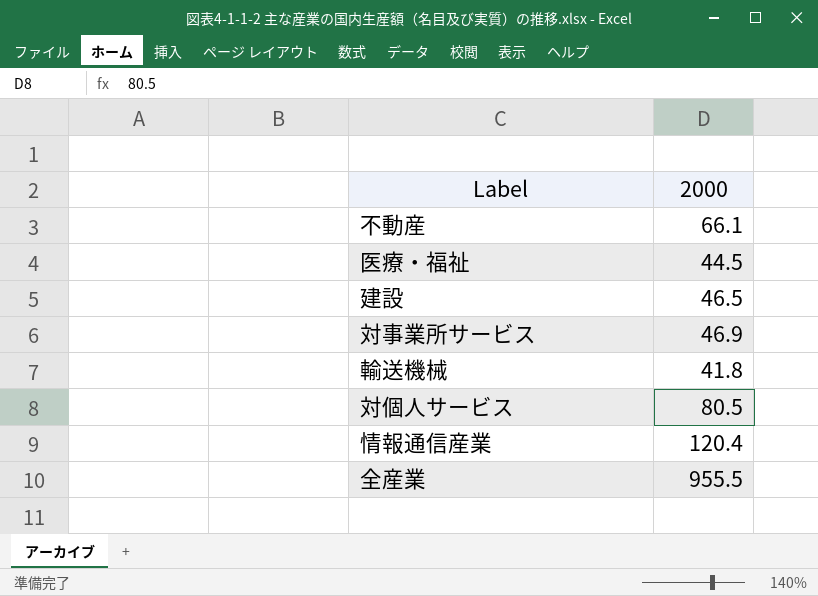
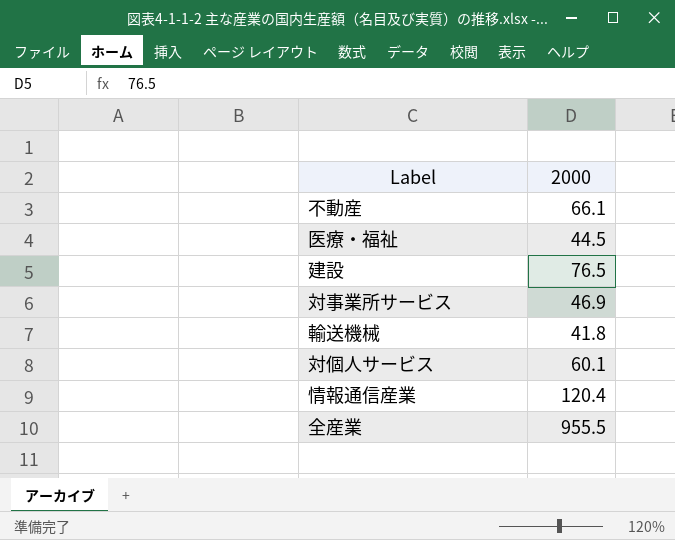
建設 | 2000: 46.5 -> 76.5
対個人サービス | 2000: 80.5 -> 60.1

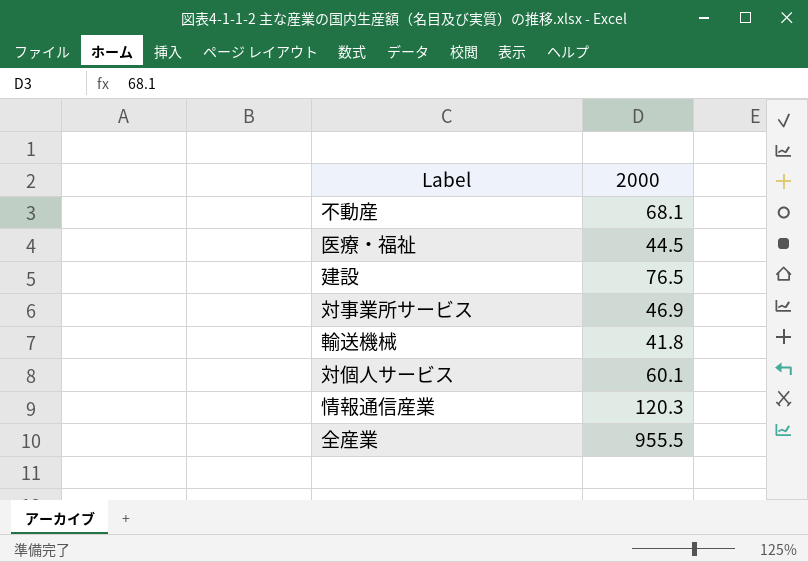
不動産 | 2000: 66.1 -> 68.1
情報通信産業 | 2000: 120.4 -> 120.3

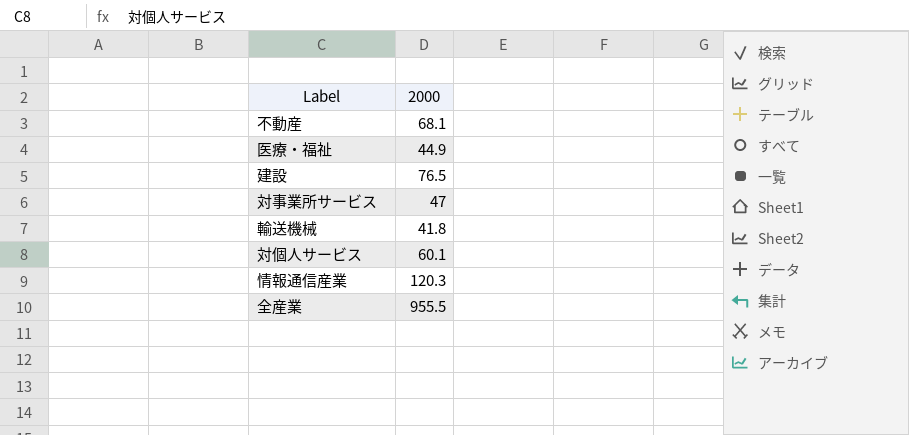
医療・福祉 | 2000: 44.5 -> 44.9
対事業所サービス | 2000: 46.9 -> 47

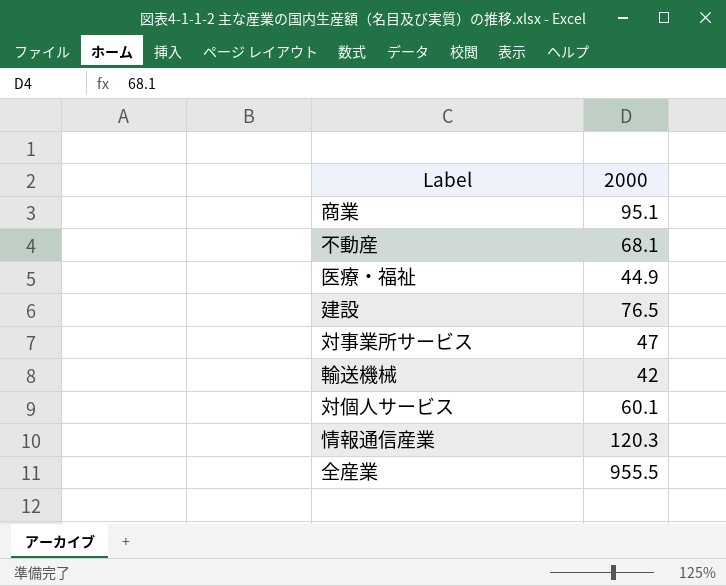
row 商業: none -> 95.1
輸送機械 | 2000: 41.8 -> 42

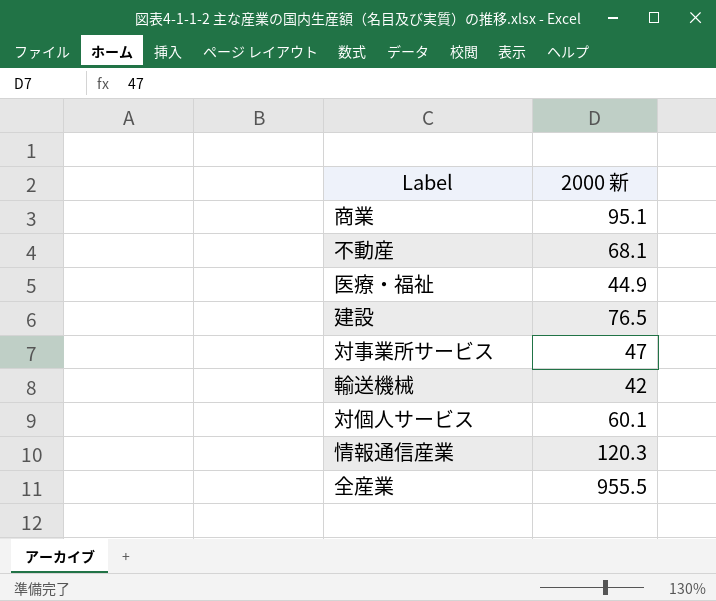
column name: 2000 -> 2000 新

